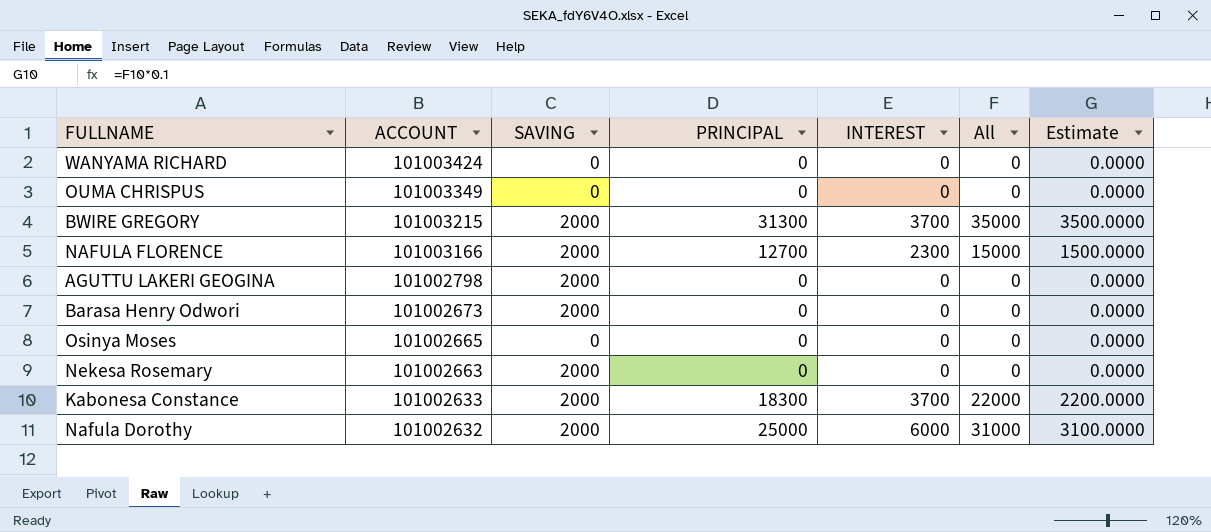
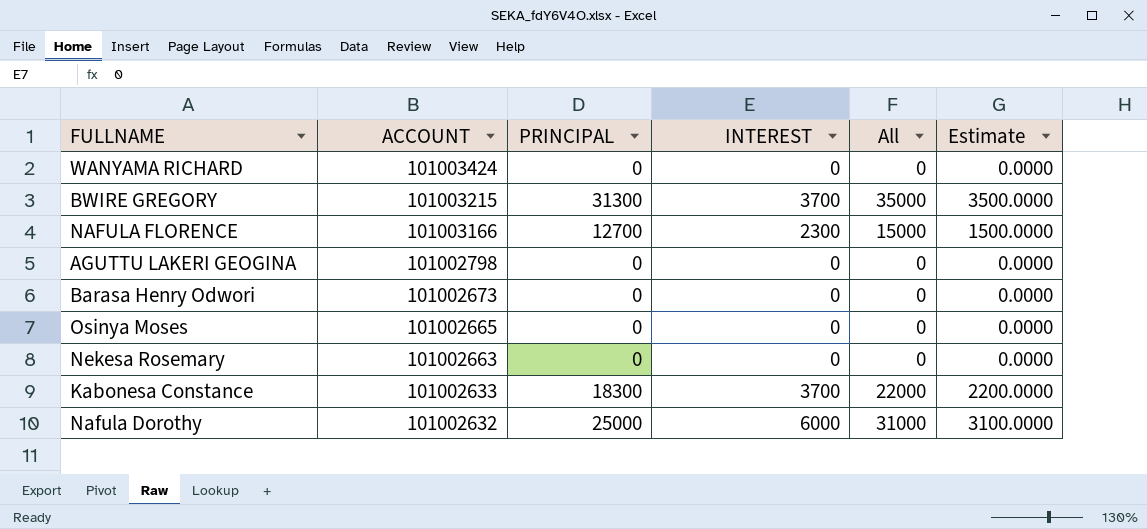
column SAVING | position: 3 -> none
row OUMA CHRISPUS: 101003349 | 0 | 0 | 0 | 0 | 0.0000 -> none

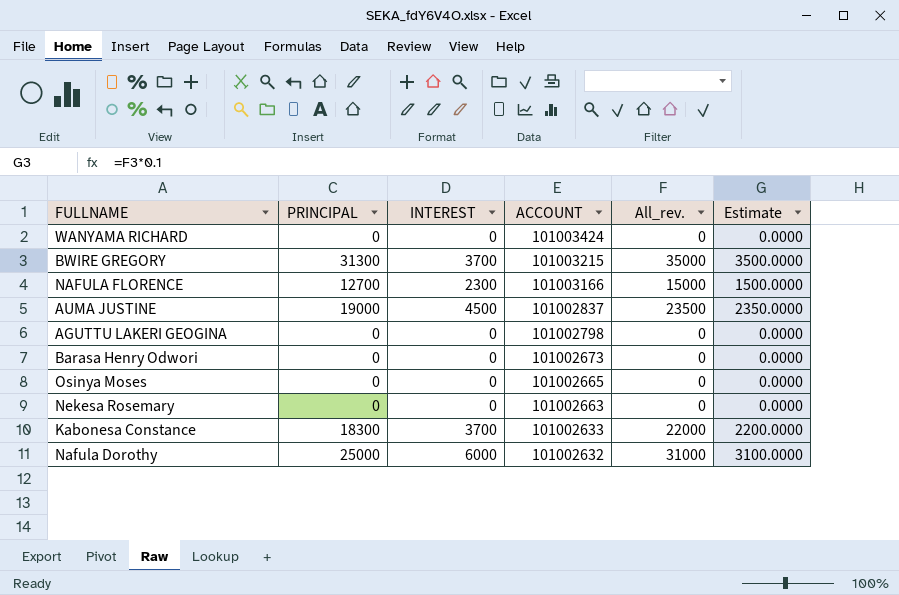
column ACCOUNT | position: 2 -> 4
column name: All -> All_rev.
row AUMA JUSTINE: none -> 19000 | 4500 | 101002837 | 23500 | 2350.0000

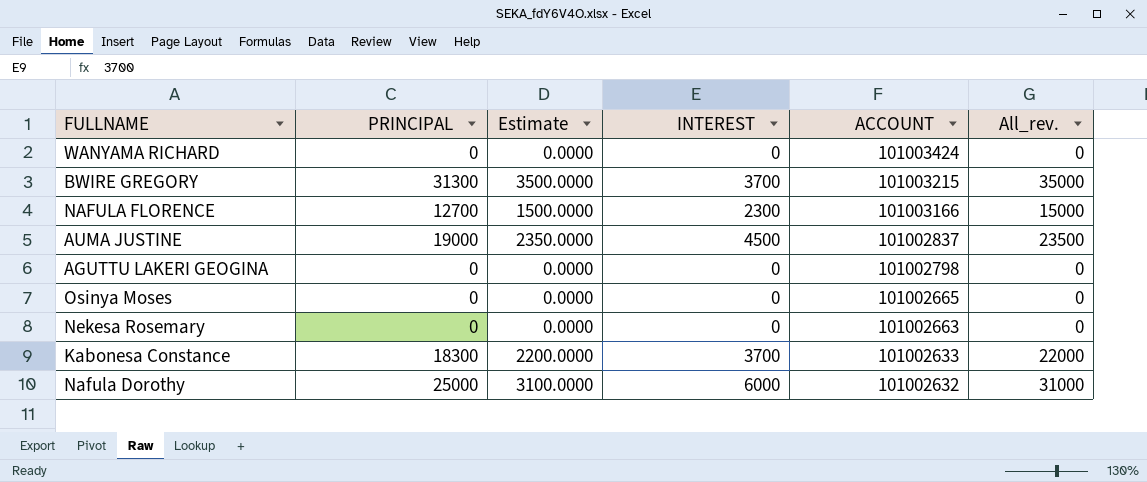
column Estimate | position: 6 -> 3
row Barasa Henry Odwori: 0 | 0 | 101002673 | 0 | 0.0000 -> none

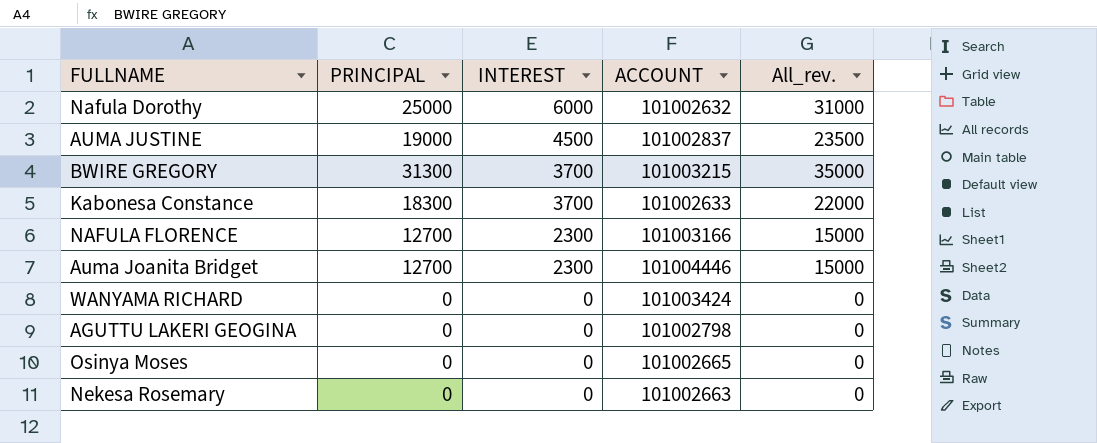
row order: ACCOUNT descending -> INTEREST descending
column Estimate | formula: [All_rev.] * 0.1 -> none
row Auma Joanita Bridget: none -> 12700 | 2300 | 101004446 | 15000

